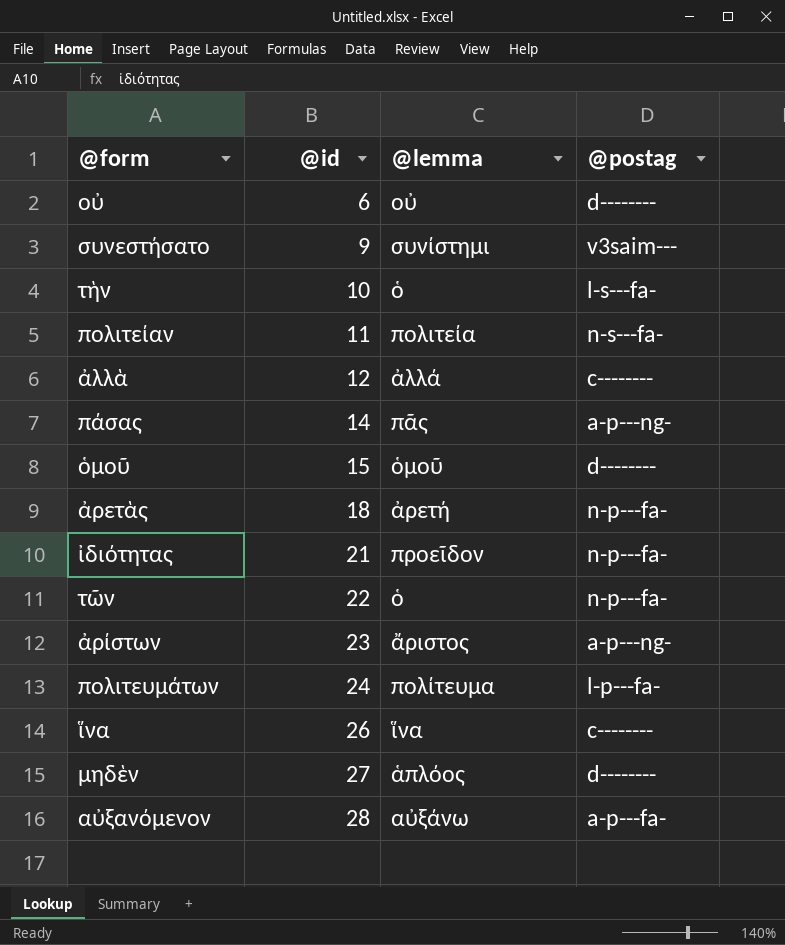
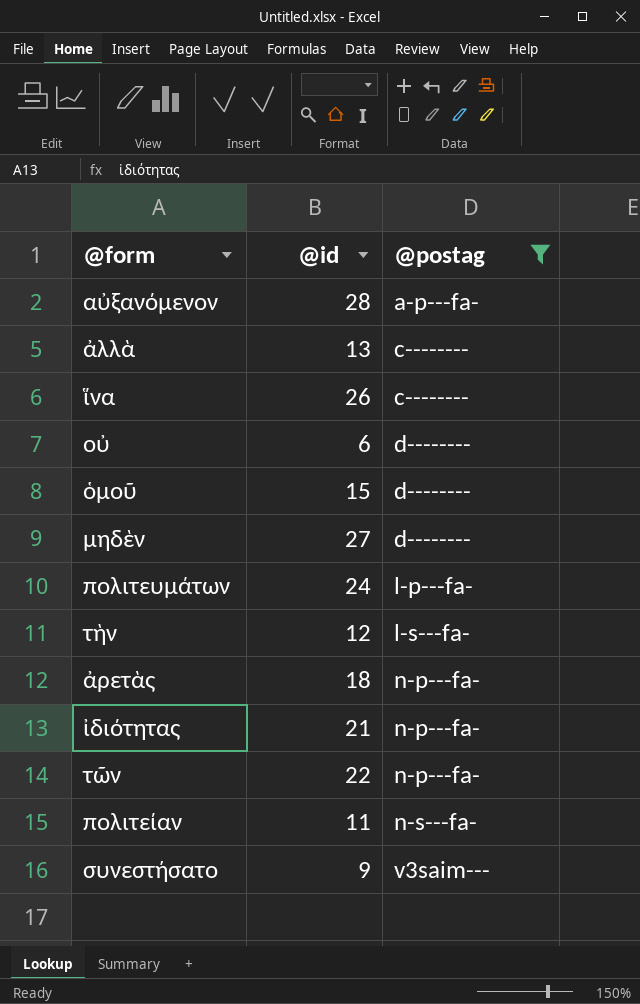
filter: none -> @postag != a-p---ng-
row order: @id ascending -> @postag ascending
column @lemma | position: 3 -> none
ἀλλὰ | @id: 12 -> 13
τὴν | @id: 10 -> 12

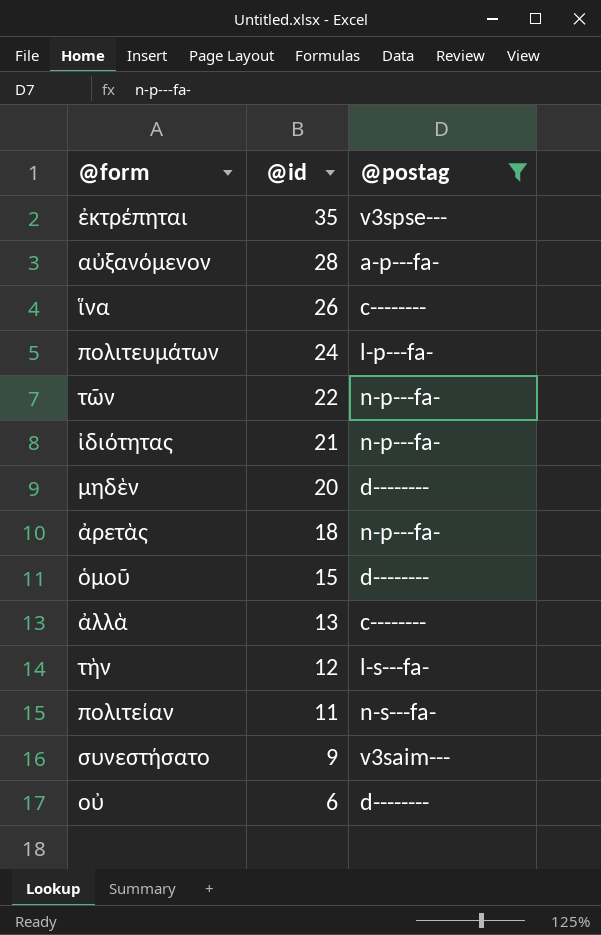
row order: @postag ascending -> @id descending
row ἐκτρέπηται: none -> 35 | v3spse---
μηδὲν | @id: 27 -> 20

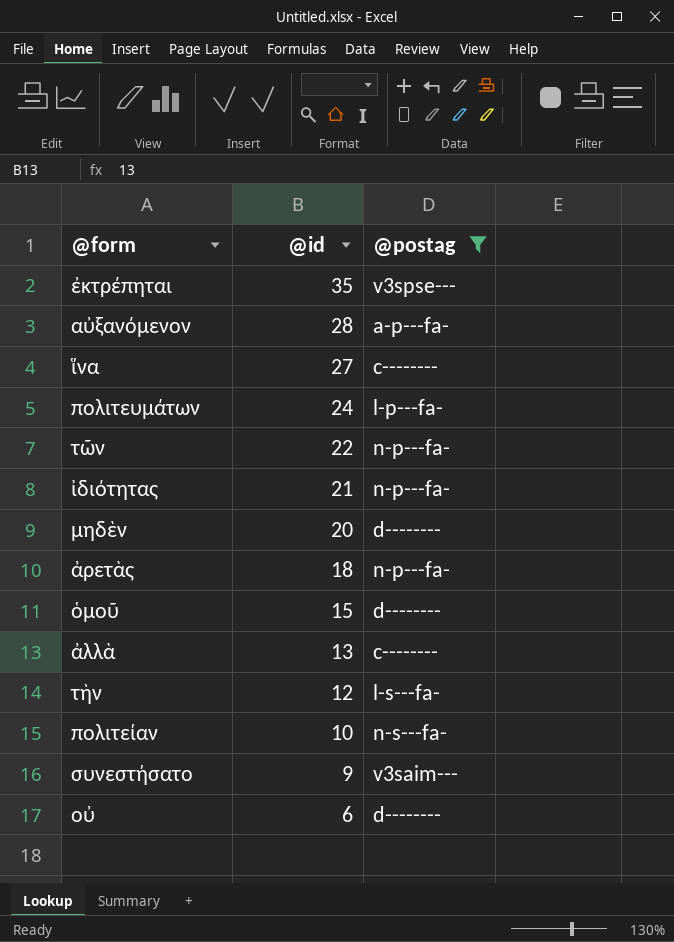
ἵνα | @id: 26 -> 27
πολιτείαν | @id: 11 -> 10

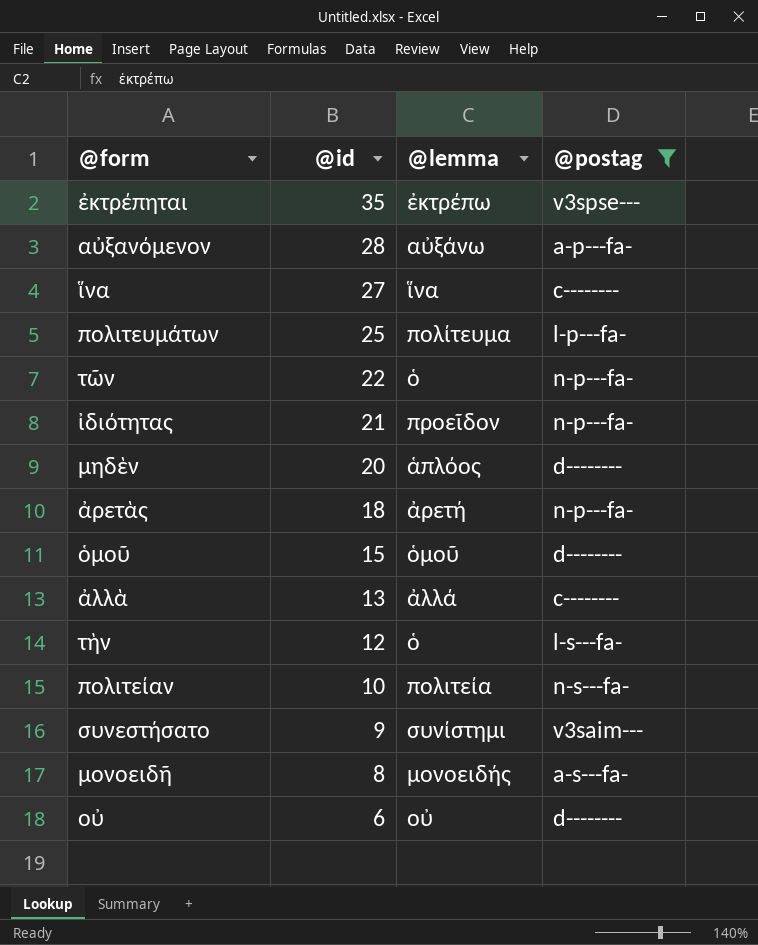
column @lemma | position: none -> 3
πολιτευμάτων | @id: 24 -> 25
row μονοειδῆ: none -> 8 | μονοειδής | a-s---fa-

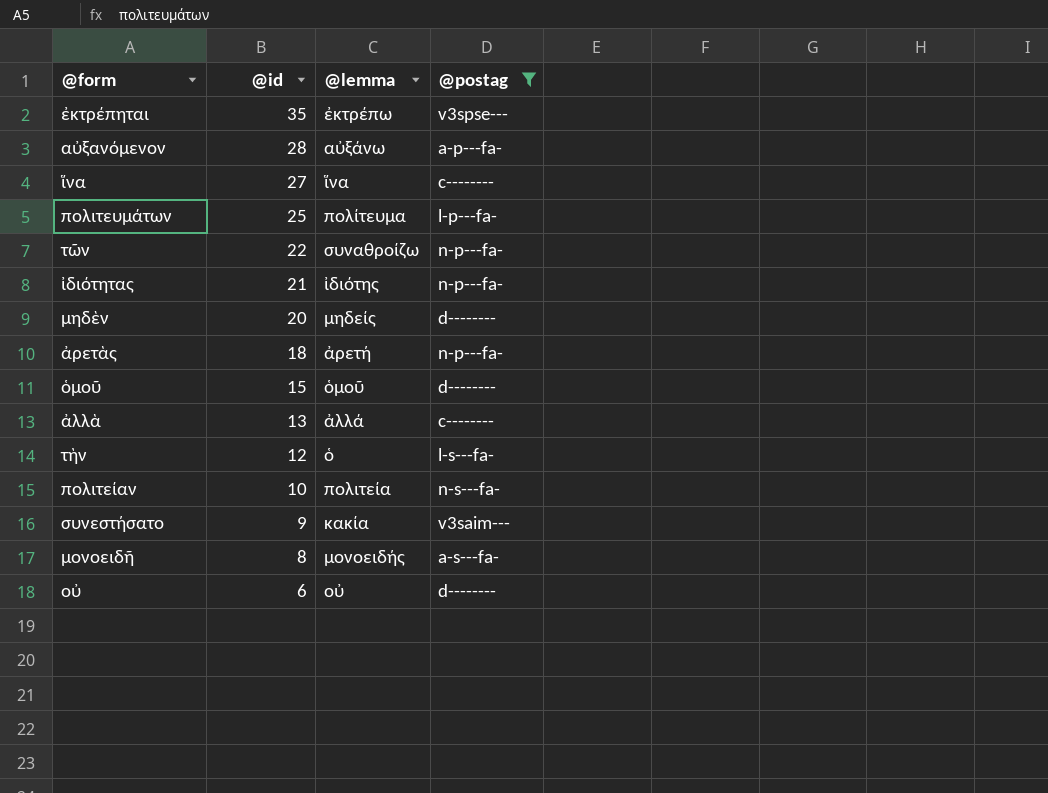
τῶν | @lemma: ὁ -> συναθροίζω
ἰδιότητας | @lemma: προεῖδον -> ἰδιότης
μηδὲν | @lemma: ἁπλόος -> μηδείς
συνεστήσατο | @lemma: συνίστημι -> κακία

